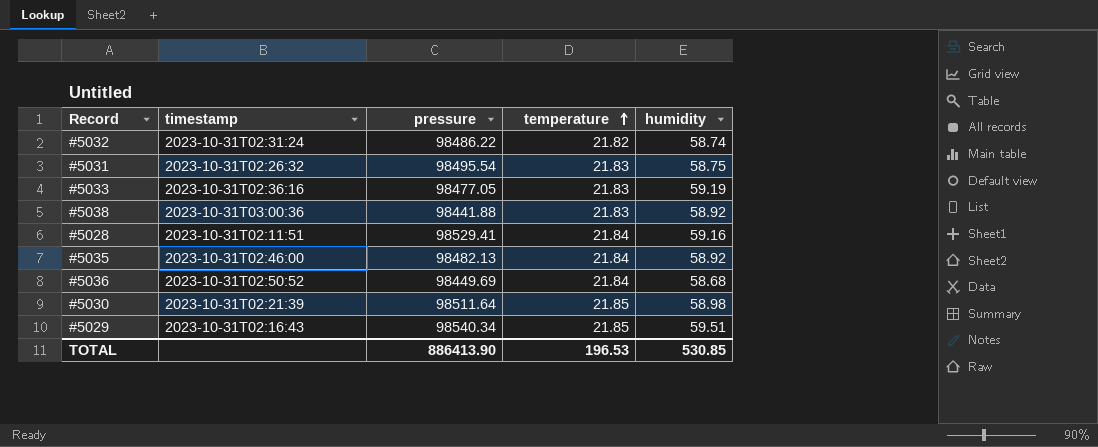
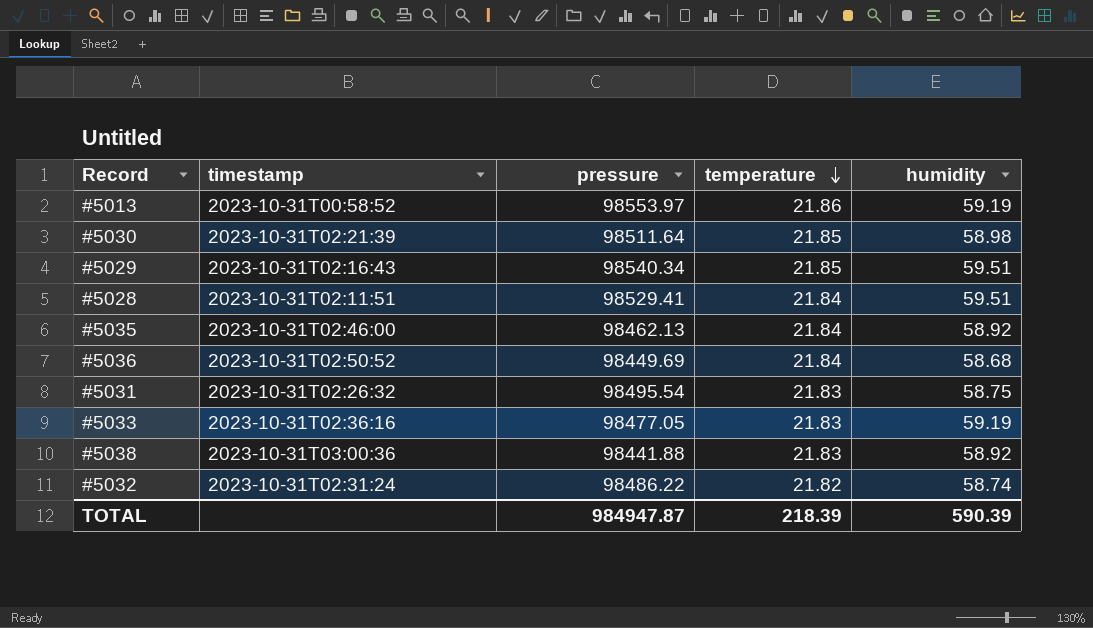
row order: temperature ascending -> temperature descending
row #5013: none -> 2023-10-31T00:58:52 | 98553.97 | 21.86 | 59.19
#5028 | humidity: 59.16 -> 59.51
#5035 | pressure: 98482.13 -> 98462.13
TOTAL | pressure: 886413.90 -> 984947.87
TOTAL | temperature: 196.53 -> 218.39
TOTAL | humidity: 530.85 -> 590.39

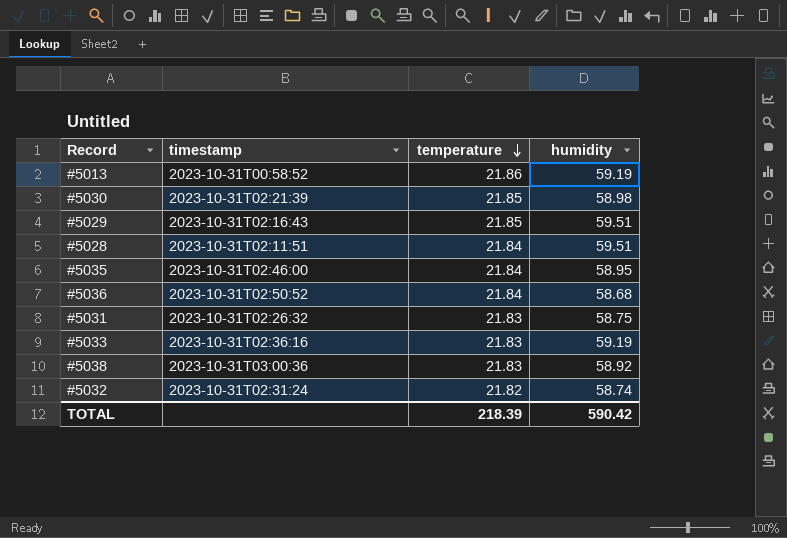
column pressure | position: 3 -> none
#5035 | humidity: 58.92 -> 58.95
TOTAL | humidity: 590.39 -> 590.42

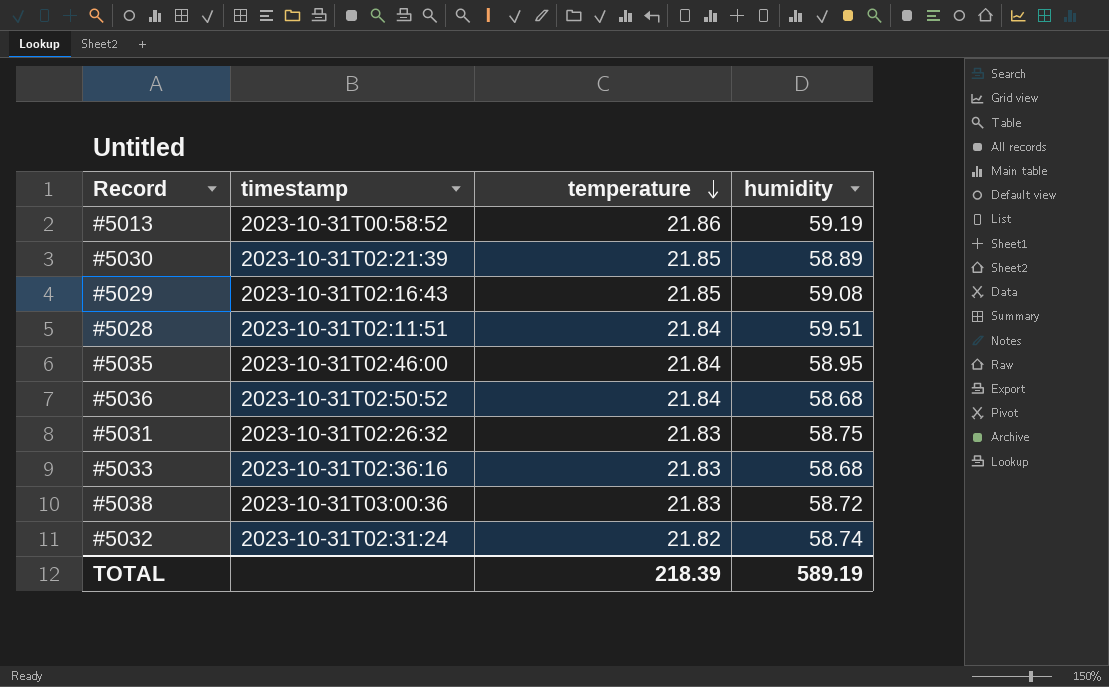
#5030 | humidity: 58.98 -> 58.89
#5029 | humidity: 59.51 -> 59.08
#5033 | humidity: 59.19 -> 58.68
#5038 | humidity: 58.92 -> 58.72
TOTAL | humidity: 590.42 -> 589.19

